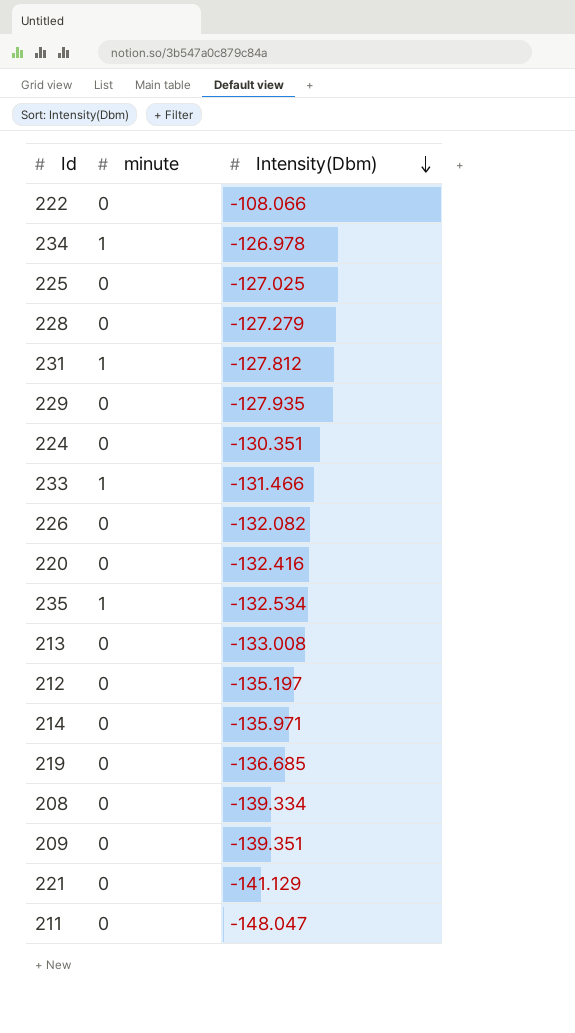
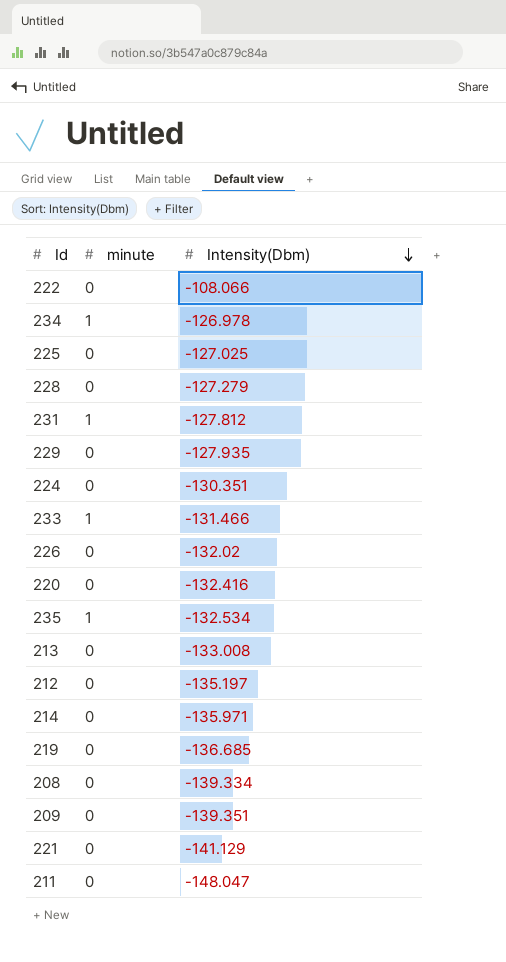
226 | Intensity(Dbm): -132.082 -> -132.02

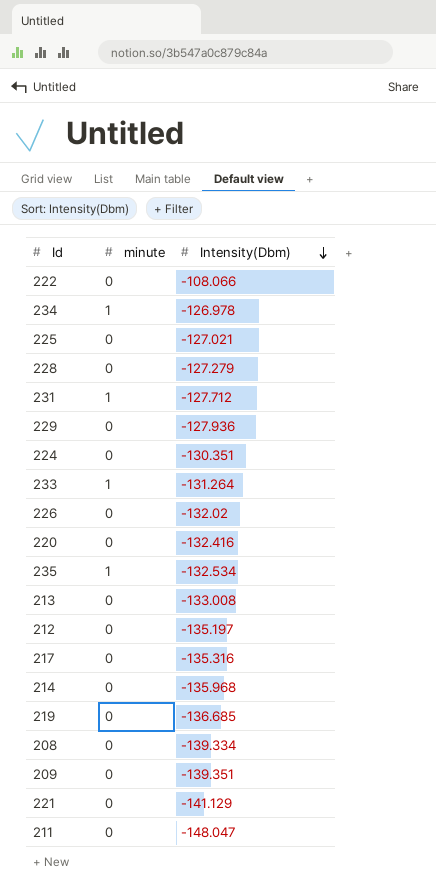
225 | Intensity(Dbm): -127.025 -> -127.021
231 | Intensity(Dbm): -127.812 -> -127.712
229 | Intensity(Dbm): -127.935 -> -127.936
233 | Intensity(Dbm): -131.466 -> -131.264
row 217: none -> 0 | -135.316
214 | Intensity(Dbm): -135.971 -> -135.968

